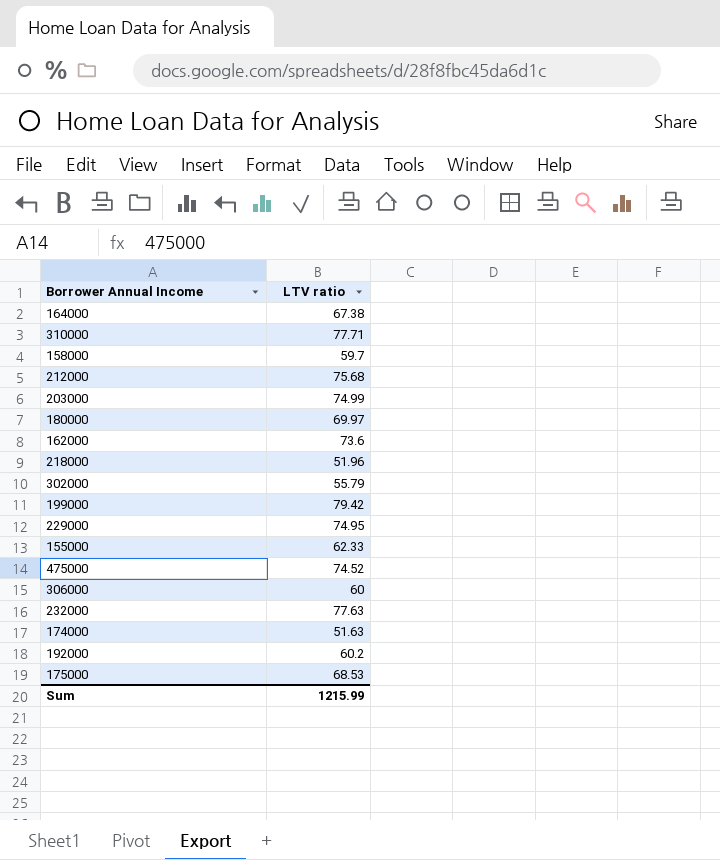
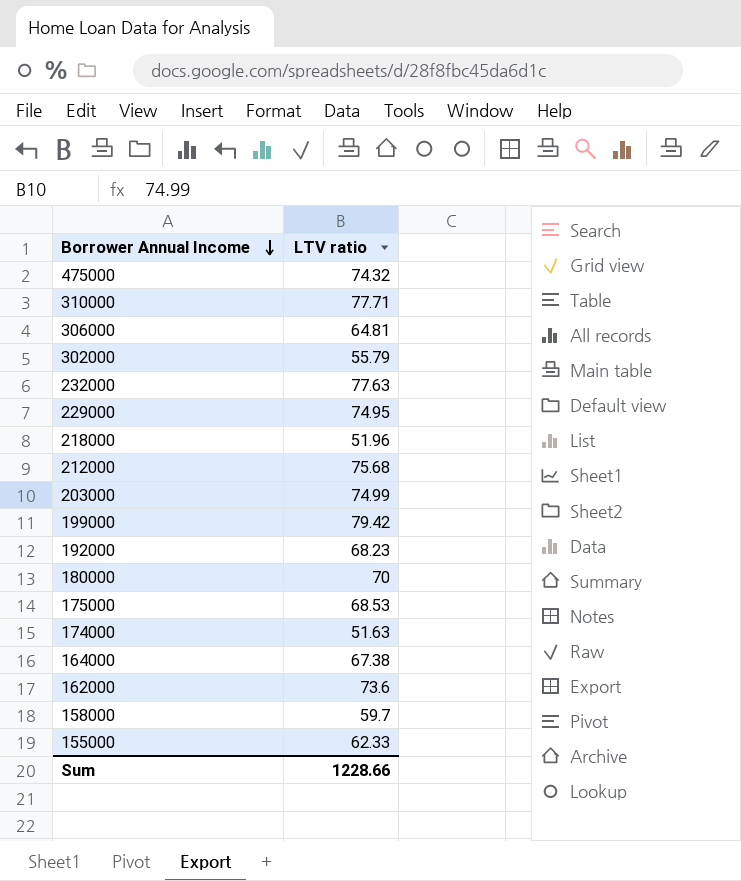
row order: none -> Borrower Annual Income descending
475000 | LTV ratio: 74.52 -> 74.32
306000 | LTV ratio: 60 -> 64.81
192000 | LTV ratio: 60.2 -> 68.23
180000 | LTV ratio: 69.97 -> 70
Sum | LTV ratio: 1215.99 -> 1228.66

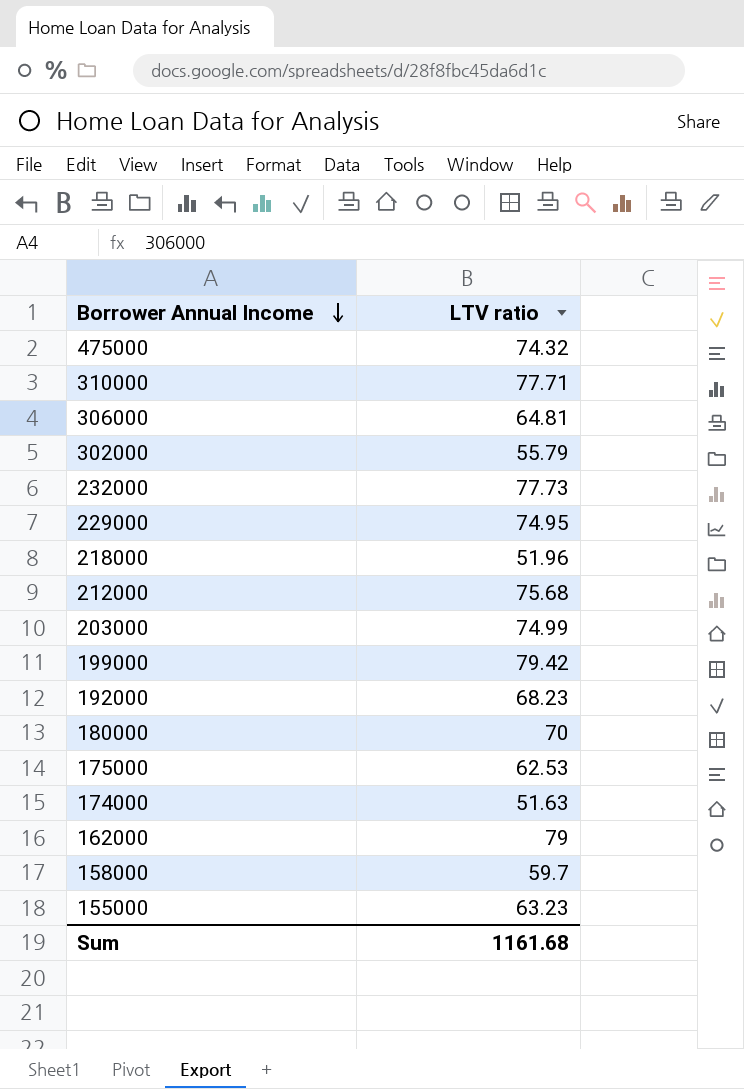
row 164000: 67.38 -> none
232000 | LTV ratio: 77.63 -> 77.73
175000 | LTV ratio: 68.53 -> 62.53
162000 | LTV ratio: 73.6 -> 79
155000 | LTV ratio: 62.33 -> 63.23
Sum | LTV ratio: 1228.66 -> 1161.68

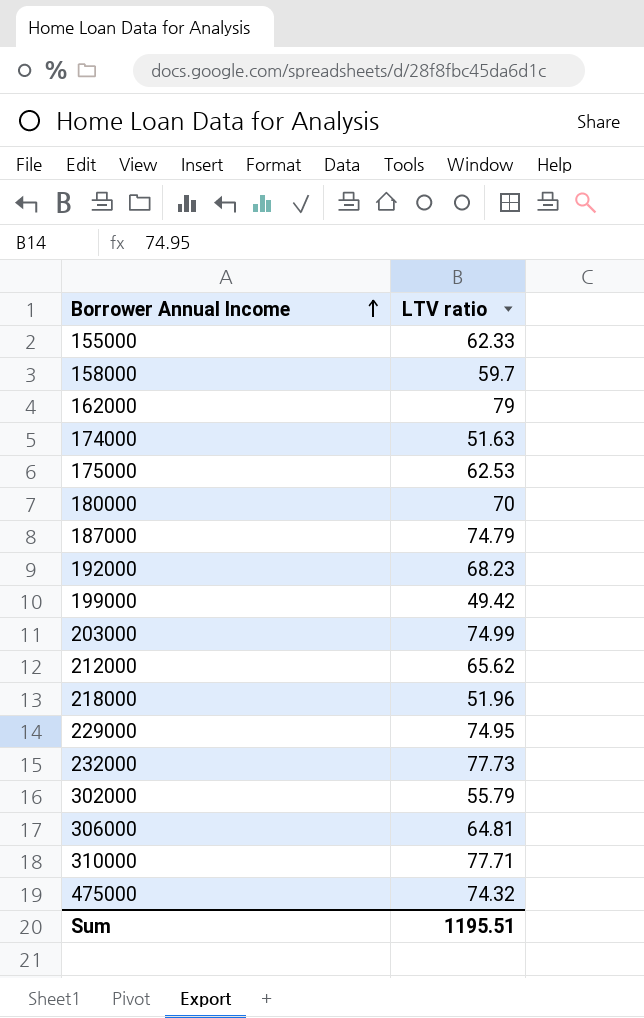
row order: Borrower Annual Income descending -> Borrower Annual Income ascending
155000 | LTV ratio: 63.23 -> 62.33
row 187000: none -> 74.79
199000 | LTV ratio: 79.42 -> 49.42
212000 | LTV ratio: 75.68 -> 65.62
Sum | LTV ratio: 1161.68 -> 1195.51

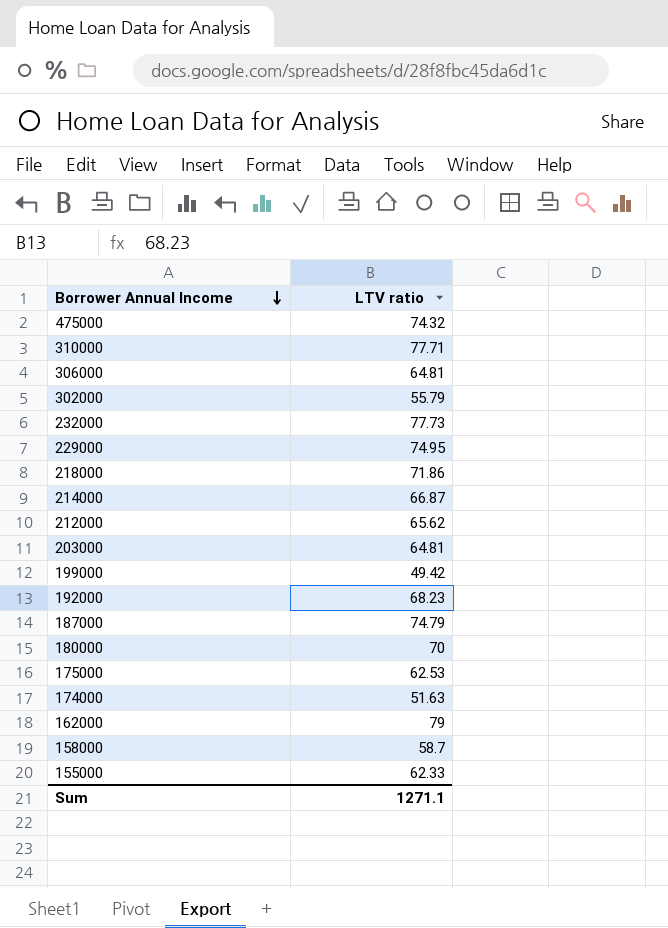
row order: Borrower Annual Income ascending -> Borrower Annual Income descending
218000 | LTV ratio: 51.96 -> 71.86
row 214000: none -> 66.87
203000 | LTV ratio: 74.99 -> 64.81
158000 | LTV ratio: 59.7 -> 58.7
Sum | LTV ratio: 1195.51 -> 1271.1

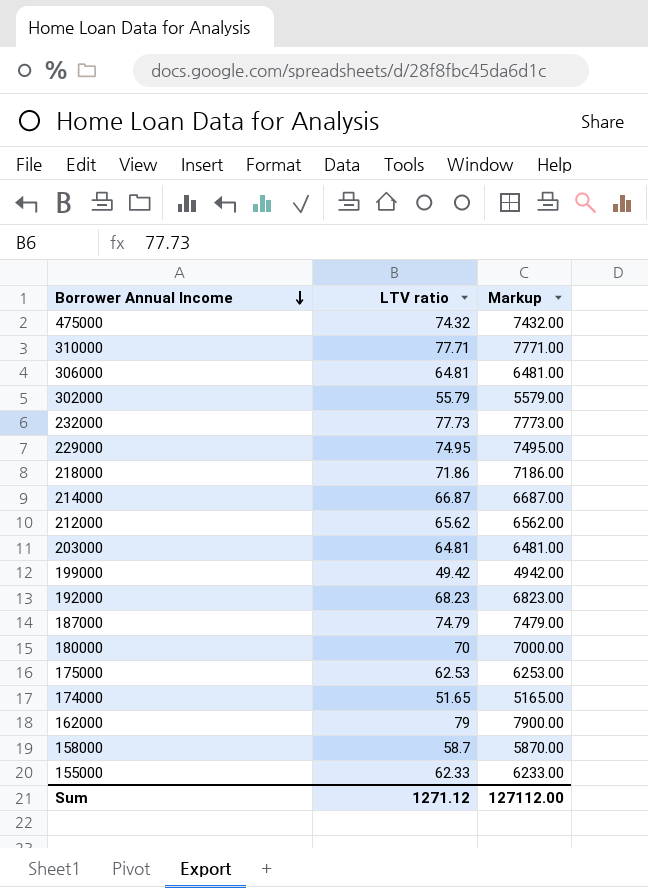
column Markup | formula: none -> [LTV ratio] * 100
174000 | LTV ratio: 51.63 -> 51.65
Sum | LTV ratio: 1271.1 -> 1271.12

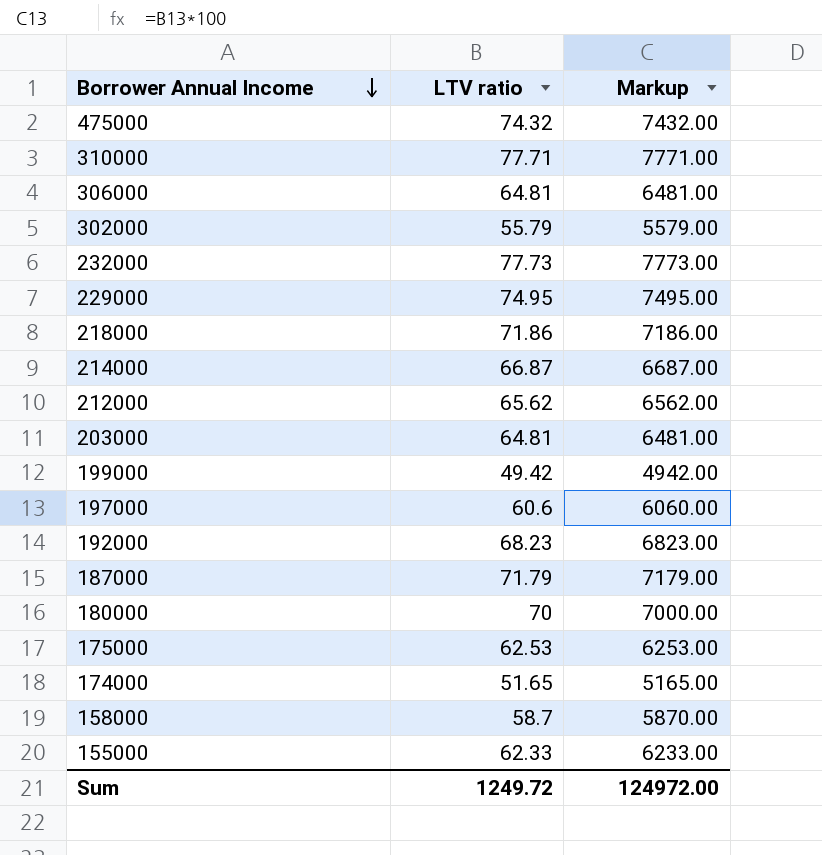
row 162000: 79 | 7900.00 -> none
row 197000: none -> 60.6 | 6060.00
187000 | LTV ratio: 74.79 -> 71.79
187000 | Markup: 7479.00 -> 7179.00
Sum | LTV ratio: 1271.12 -> 1249.72
Sum | Markup: 127112.00 -> 124972.00

